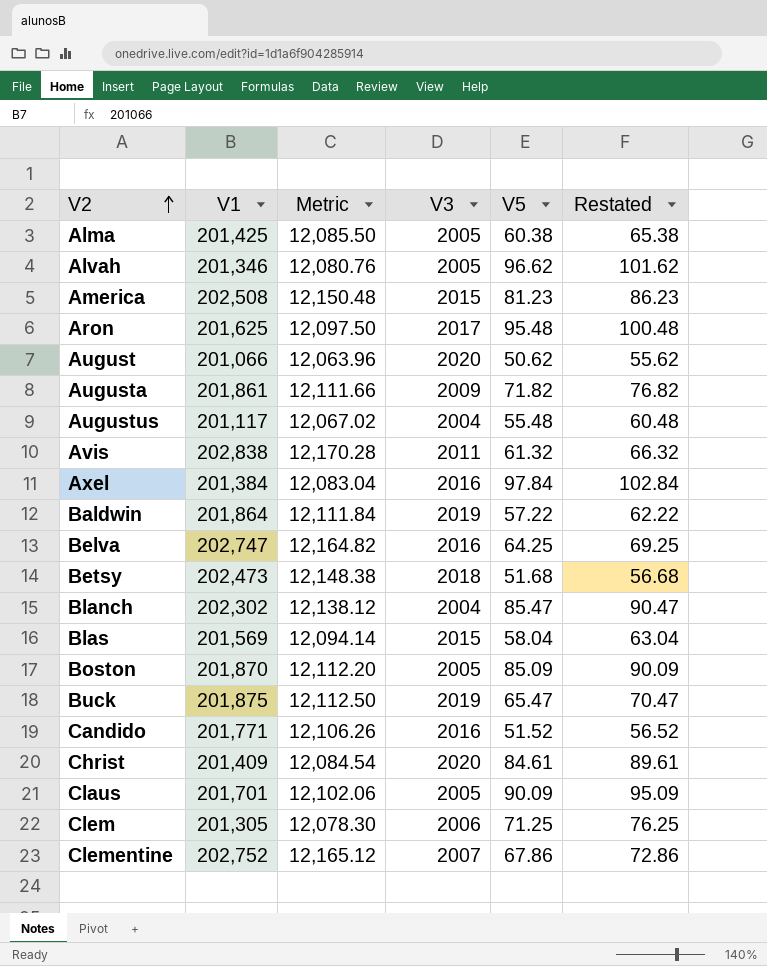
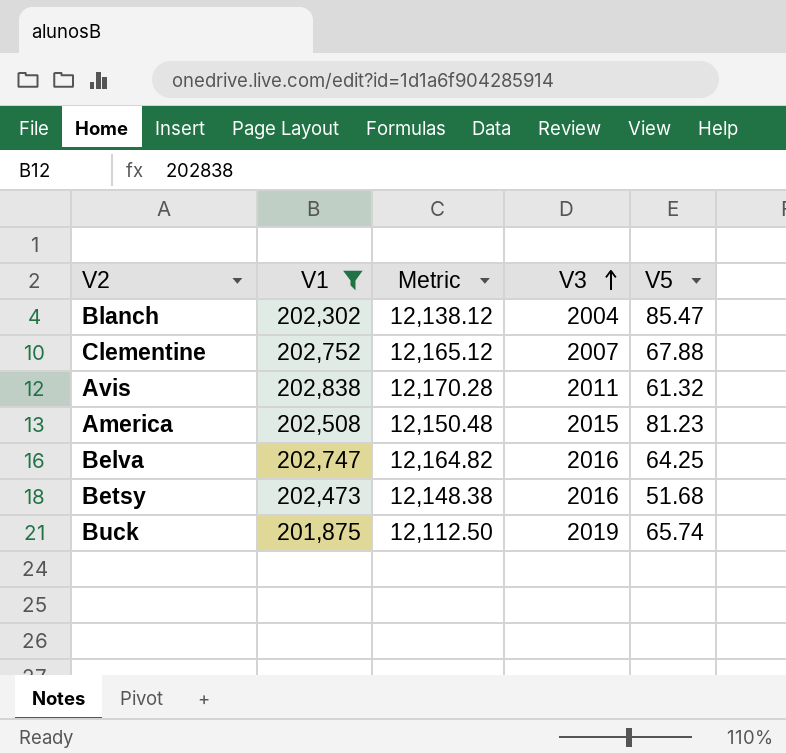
filter: none -> V1 >= 201,875
row order: V2 ascending -> V3 ascending
column Restated | formula: [V5] + 5 -> none
Clementine | V5: 67.86 -> 67.88
Betsy | V3: 2018 -> 2016
Buck | V5: 65.47 -> 65.74

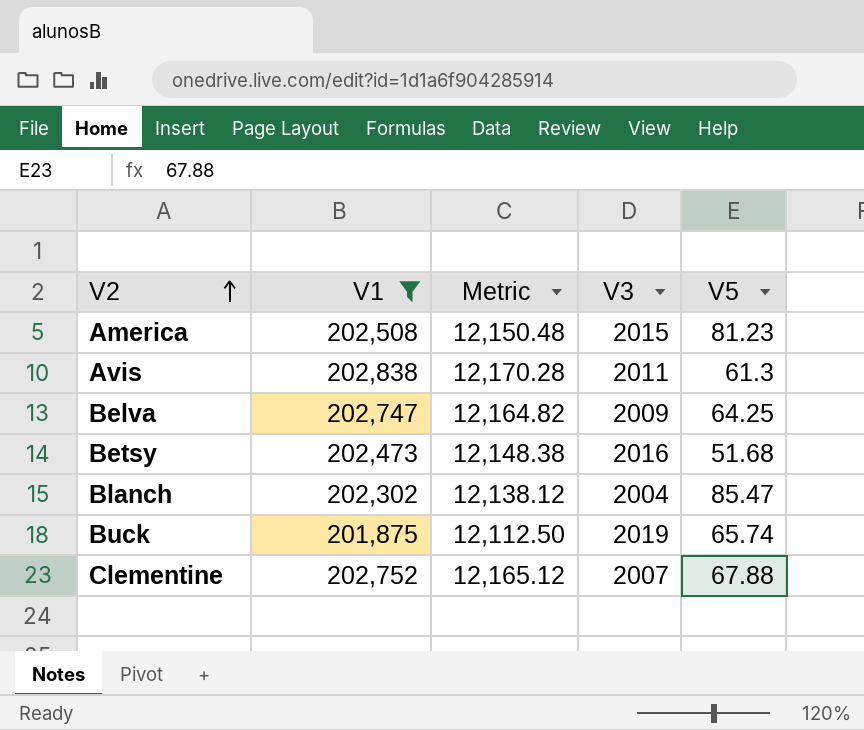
row order: V3 ascending -> V2 ascending
Avis | V5: 61.32 -> 61.3
Belva | V3: 2016 -> 2009

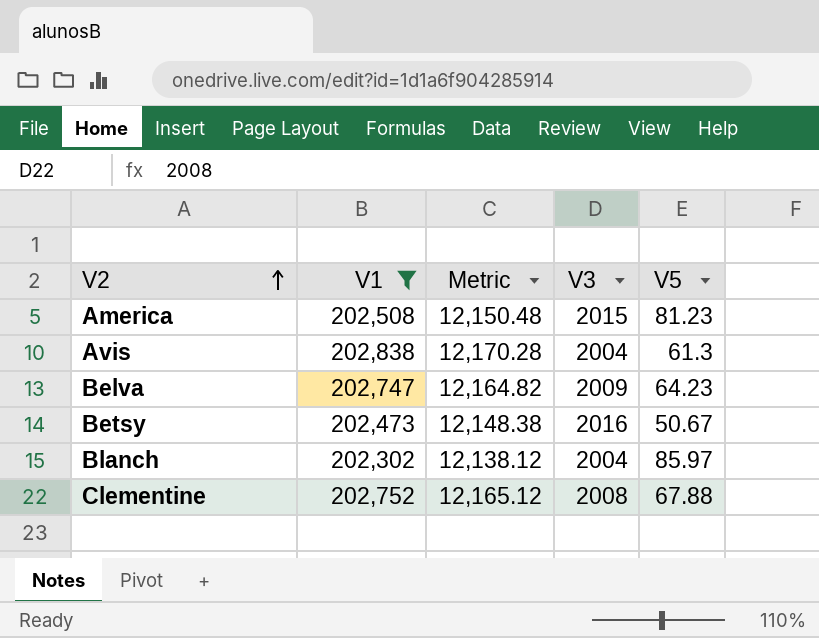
row Buck: 201,875 | 12,112.50 | 2019 | 65.74 -> none
Avis | V3: 2011 -> 2004
Belva | V5: 64.25 -> 64.23
Betsy | V5: 51.68 -> 50.67
Blanch | V5: 85.47 -> 85.97
Clementine | V3: 2007 -> 2008

